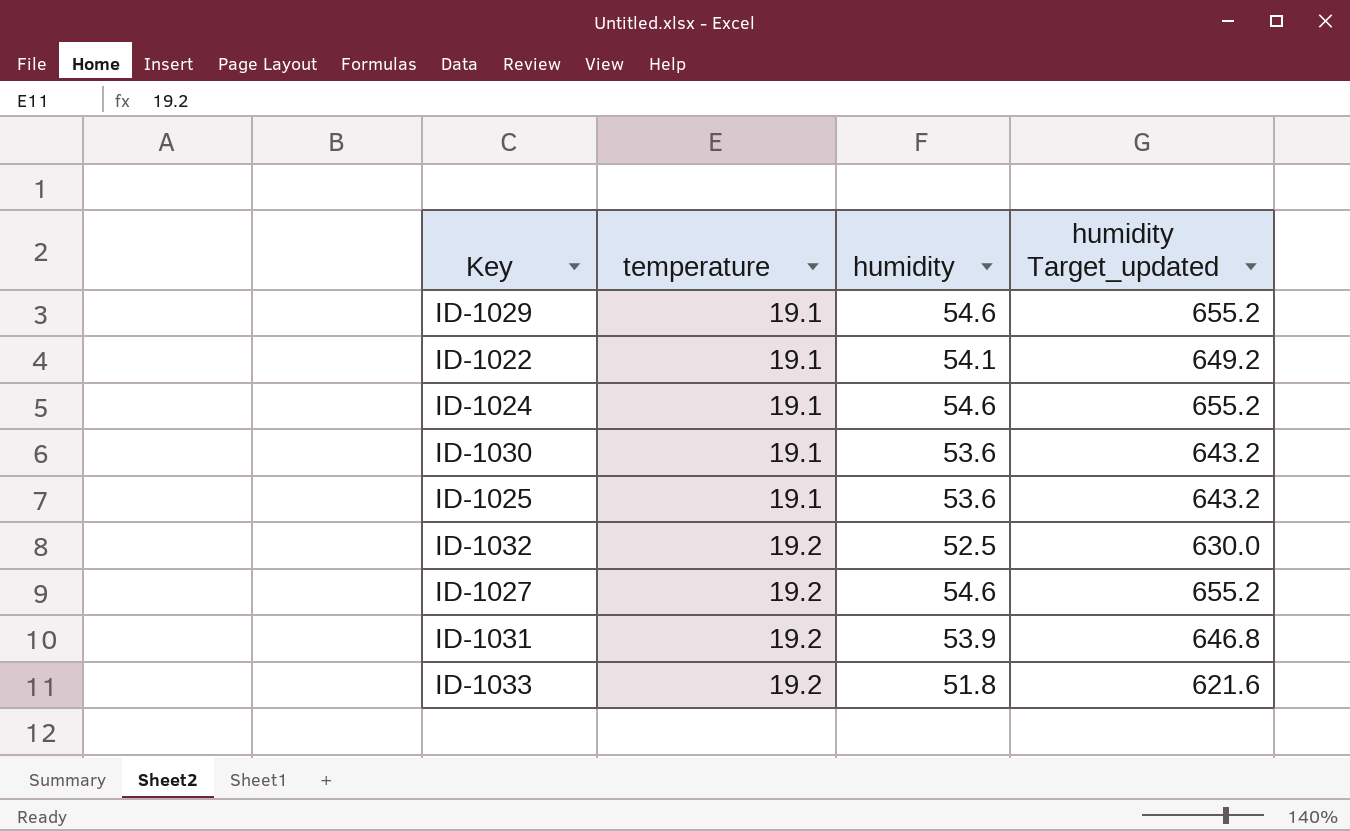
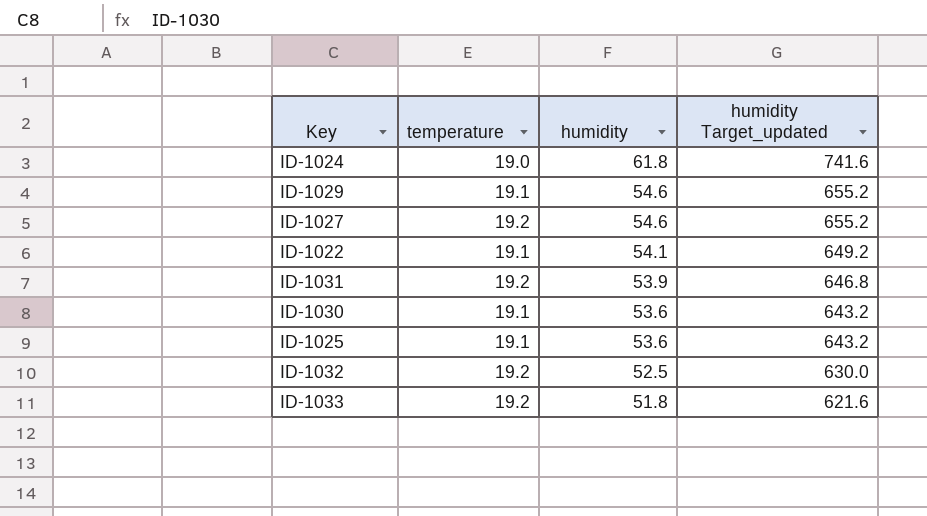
row order: temperature ascending -> humidity descending
ID-1024 | temperature: 19.1 -> 19.0
ID-1024 | humidity: 54.6 -> 61.8
ID-1024 | humidity Target_updated: 655.2 -> 741.6

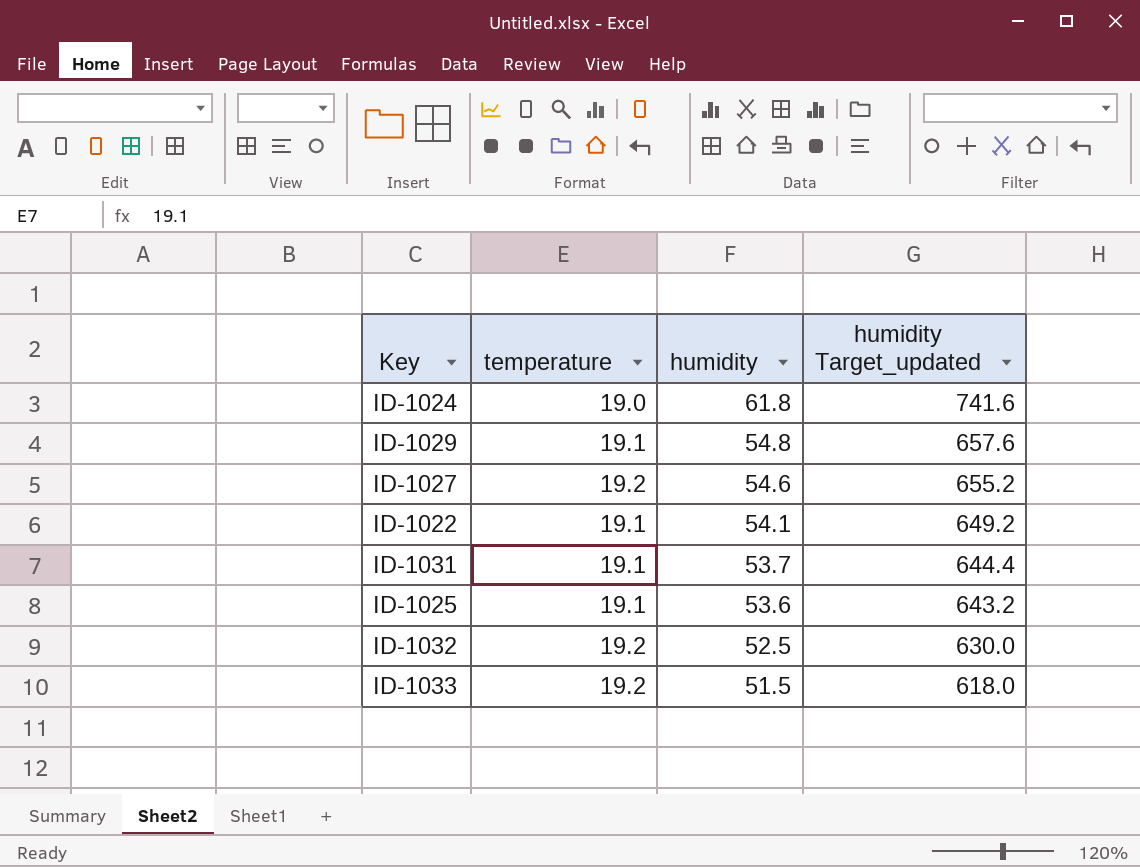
row ID-1030: 19.1 | 53.6 | 643.2 -> none
ID-1029 | humidity: 54.6 -> 54.8
ID-1029 | humidity Target_updated: 655.2 -> 657.6
ID-1031 | temperature: 19.2 -> 19.1
ID-1031 | humidity: 53.9 -> 53.7
ID-1031 | humidity Target_updated: 646.8 -> 644.4
ID-1033 | humidity: 51.8 -> 51.5
ID-1033 | humidity Target_updated: 621.6 -> 618.0

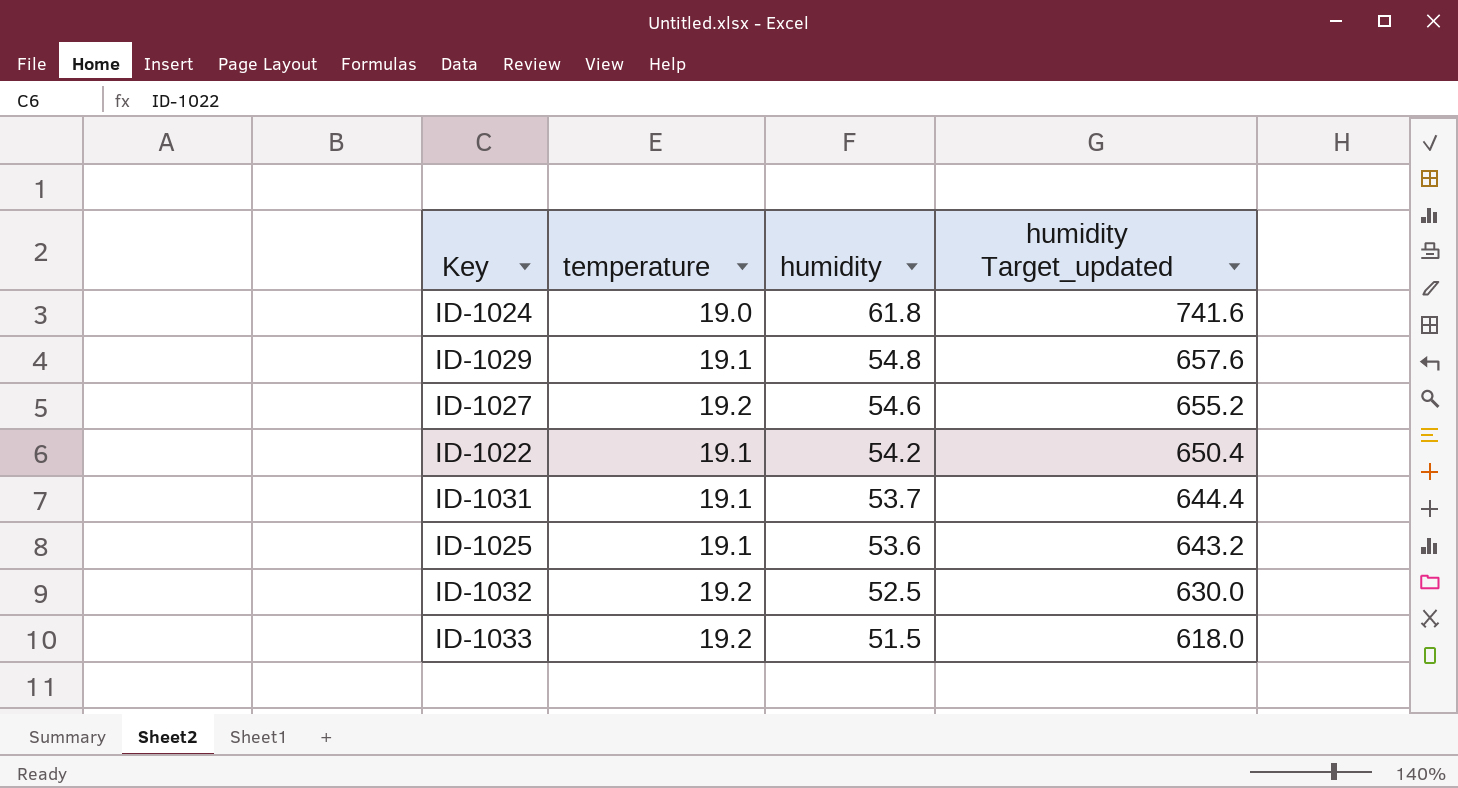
ID-1022 | humidity: 54.1 -> 54.2
ID-1022 | humidity Target_updated: 649.2 -> 650.4

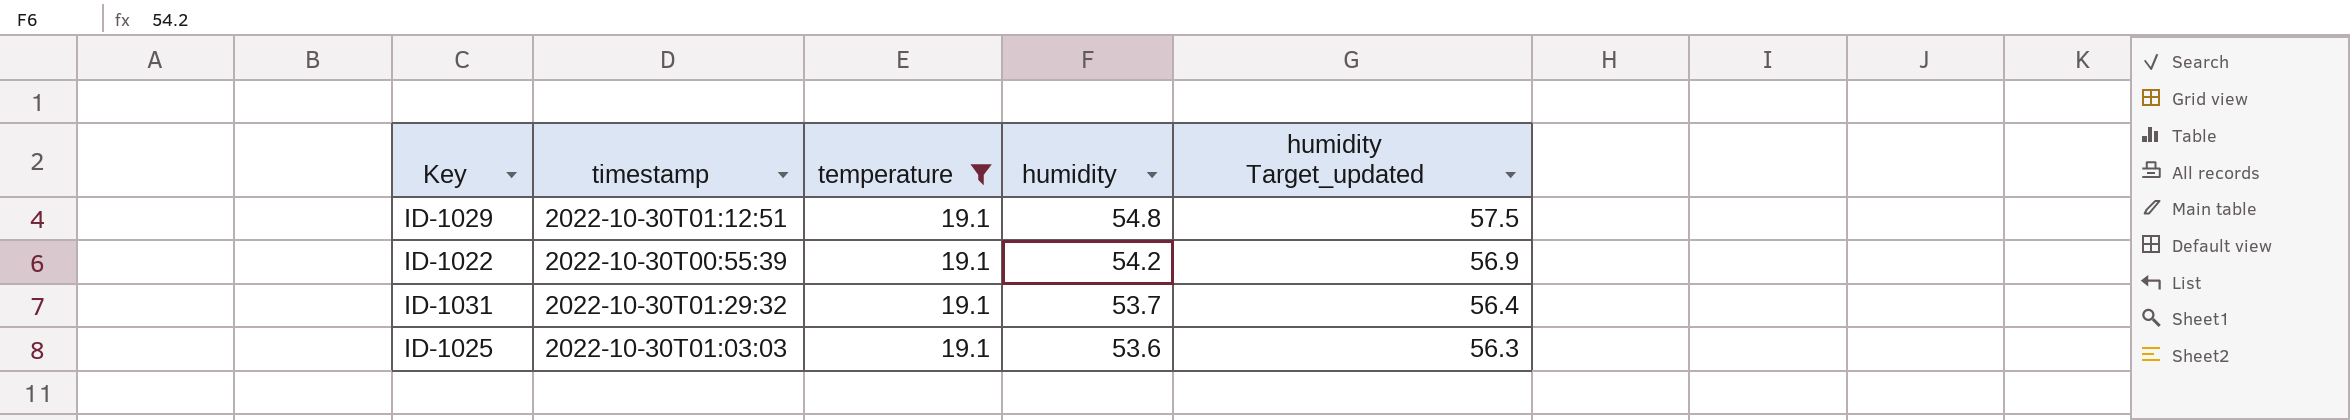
filter: none -> temperature = 19.1
column timestamp | position: none -> 2
column humidity Target_updated | formula: [humidity] * 12 -> [humidity] * 1.05

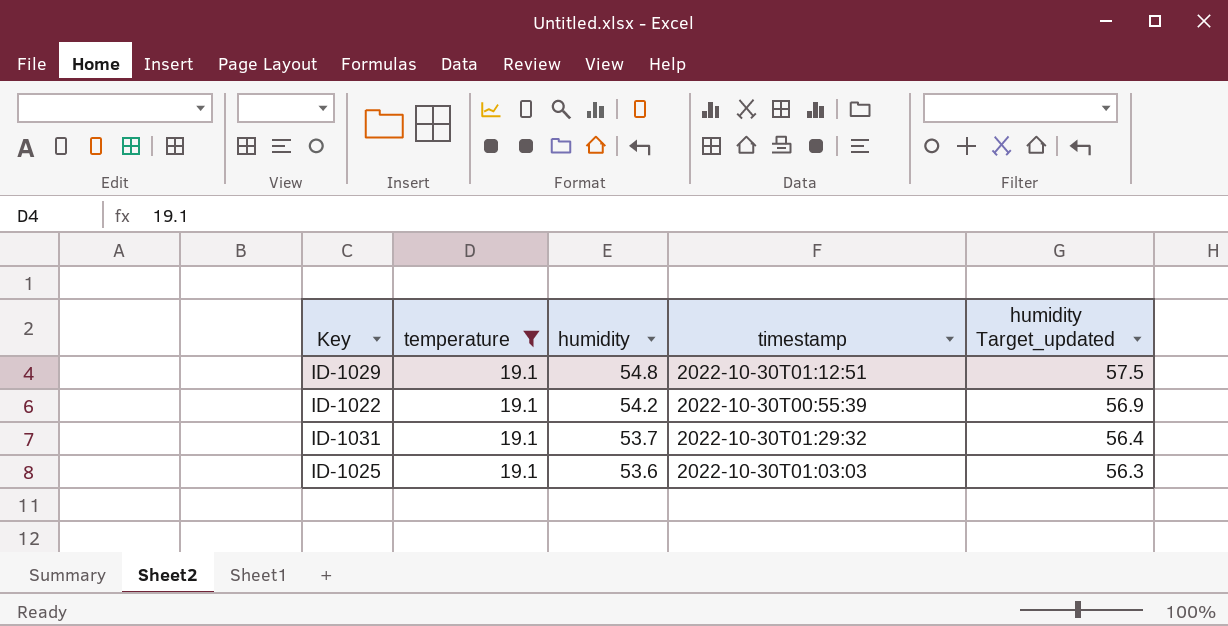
column timestamp | position: 2 -> 4

